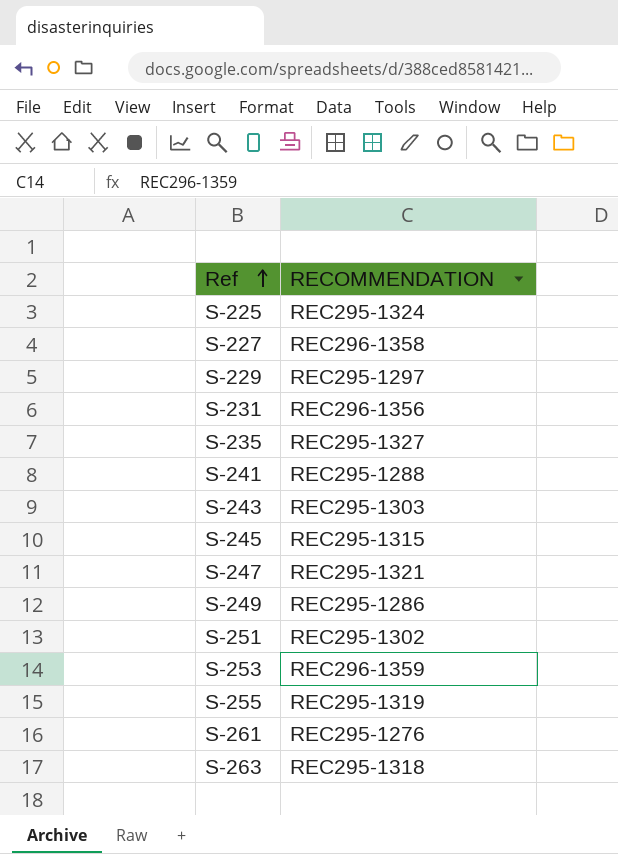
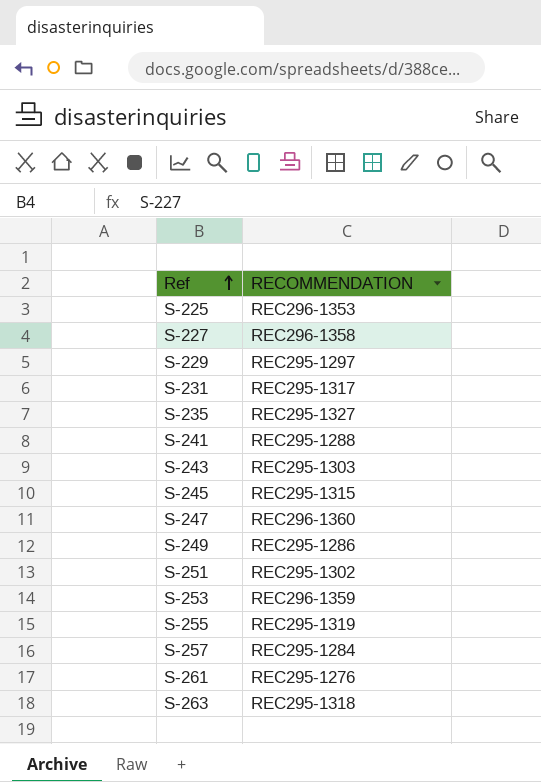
S-225 | RECOMMENDATION: REC295-1324 -> REC296-1353
S-231 | RECOMMENDATION: REC296-1356 -> REC295-1317
S-247 | RECOMMENDATION: REC295-1321 -> REC296-1360
row S-257: none -> REC295-1284

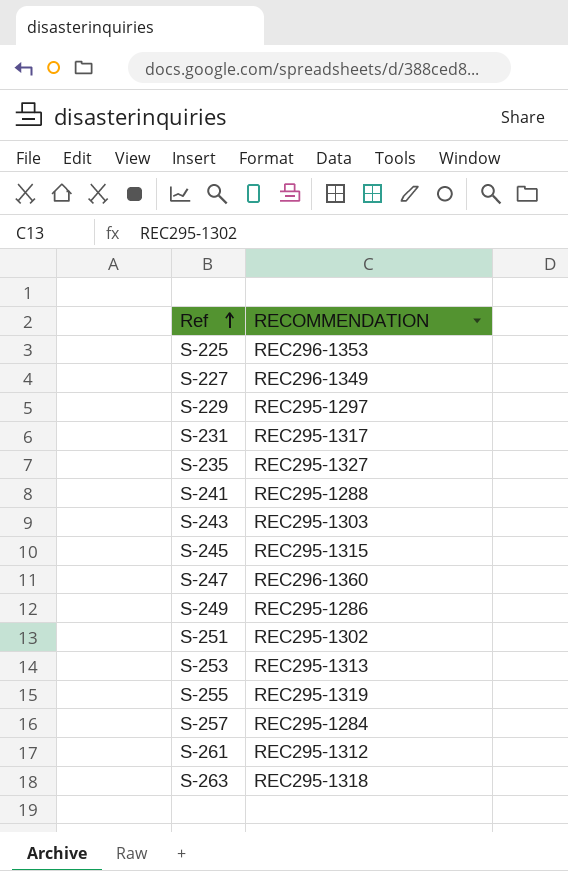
S-227 | RECOMMENDATION: REC296-1358 -> REC296-1349
S-253 | RECOMMENDATION: REC296-1359 -> REC295-1313
S-261 | RECOMMENDATION: REC295-1276 -> REC295-1312

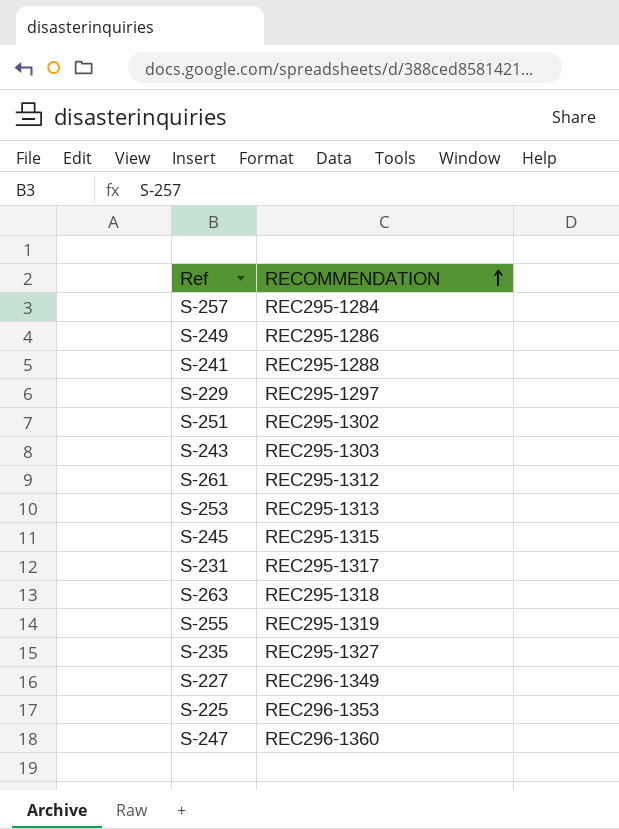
row order: Ref ascending -> RECOMMENDATION ascending

